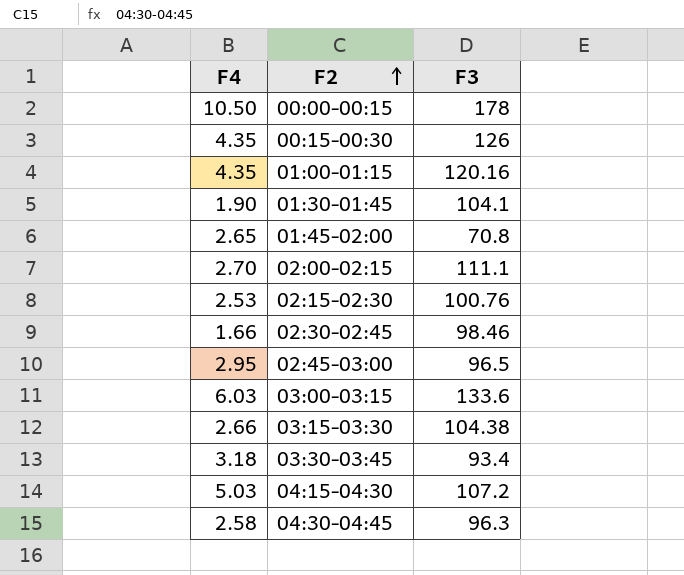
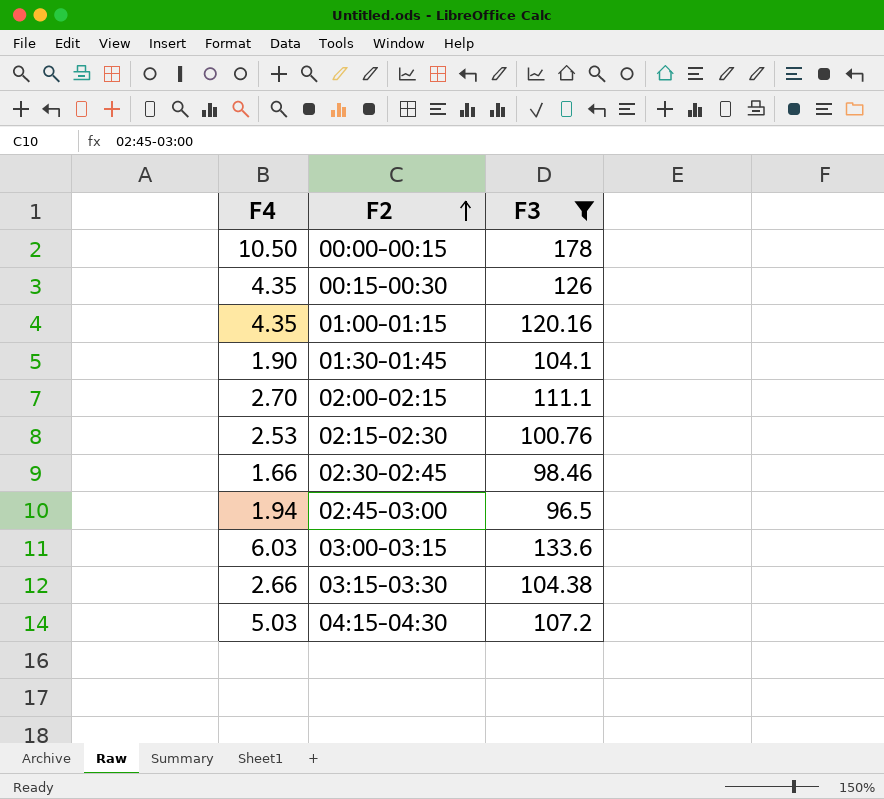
filter: none -> F3 >= 96.5
02:45-03:00 | F4: 2.95 -> 1.94

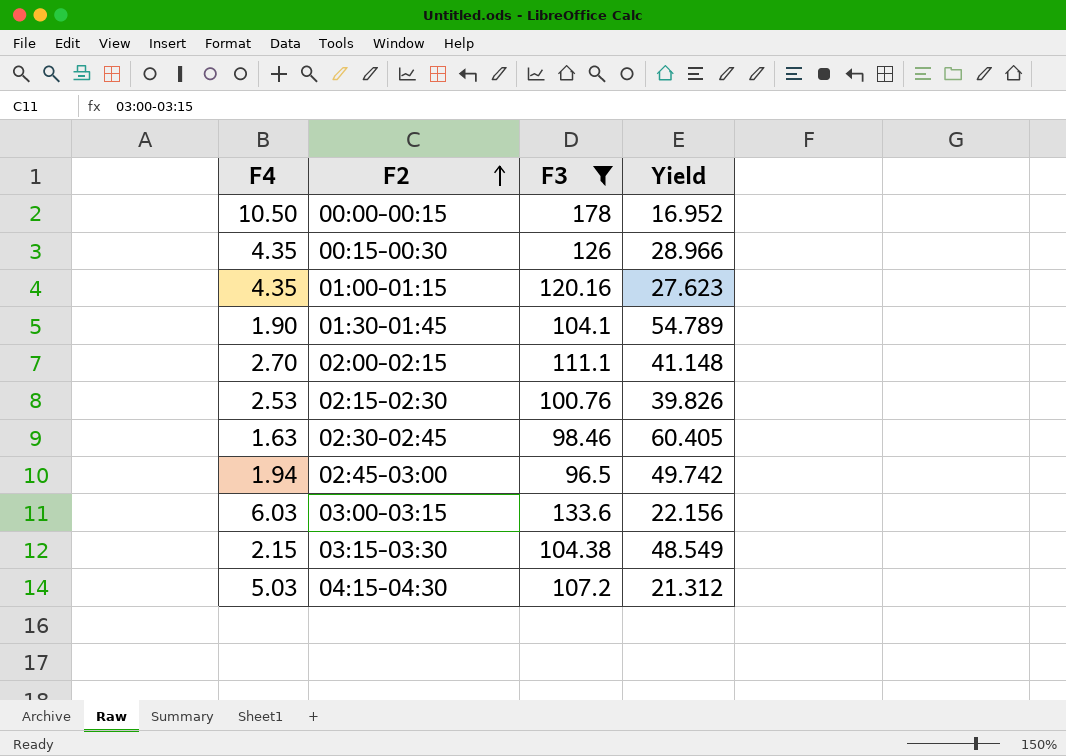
column Yield | formula: none -> [F3] / [F4]
02:30-02:45 | F4: 1.66 -> 1.63
03:15-03:30 | F4: 2.66 -> 2.15

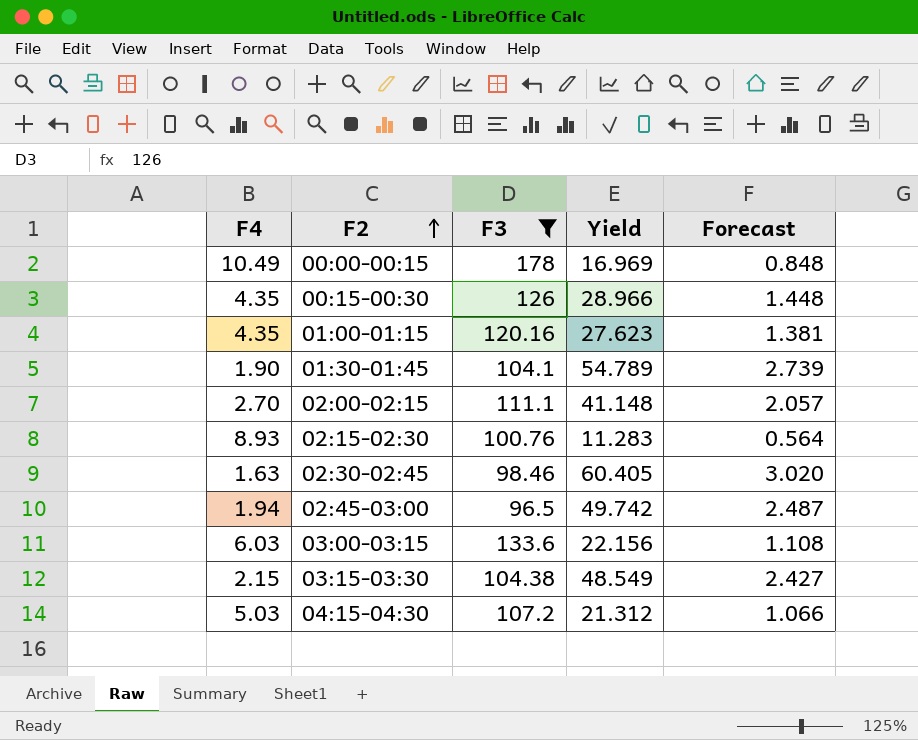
column Forecast | formula: none -> [Yield] * 0.05
00:00-00:15 | F4: 10.50 -> 10.49
00:00-00:15 | Yield: 16.952 -> 16.969
02:15-02:30 | F4: 2.53 -> 8.93
02:15-02:30 | Yield: 39.826 -> 11.283

